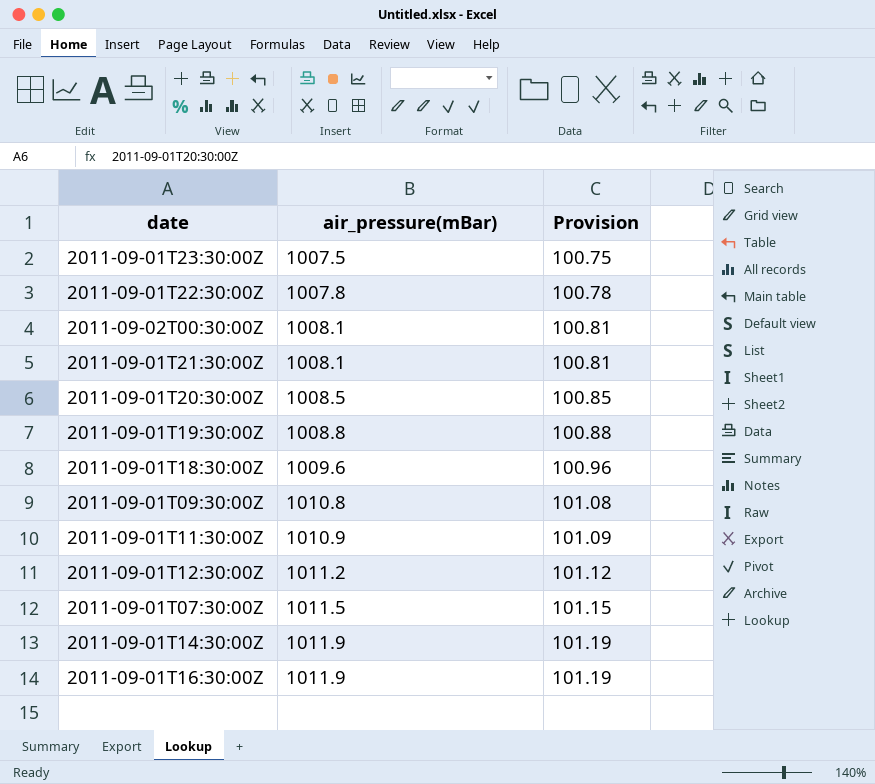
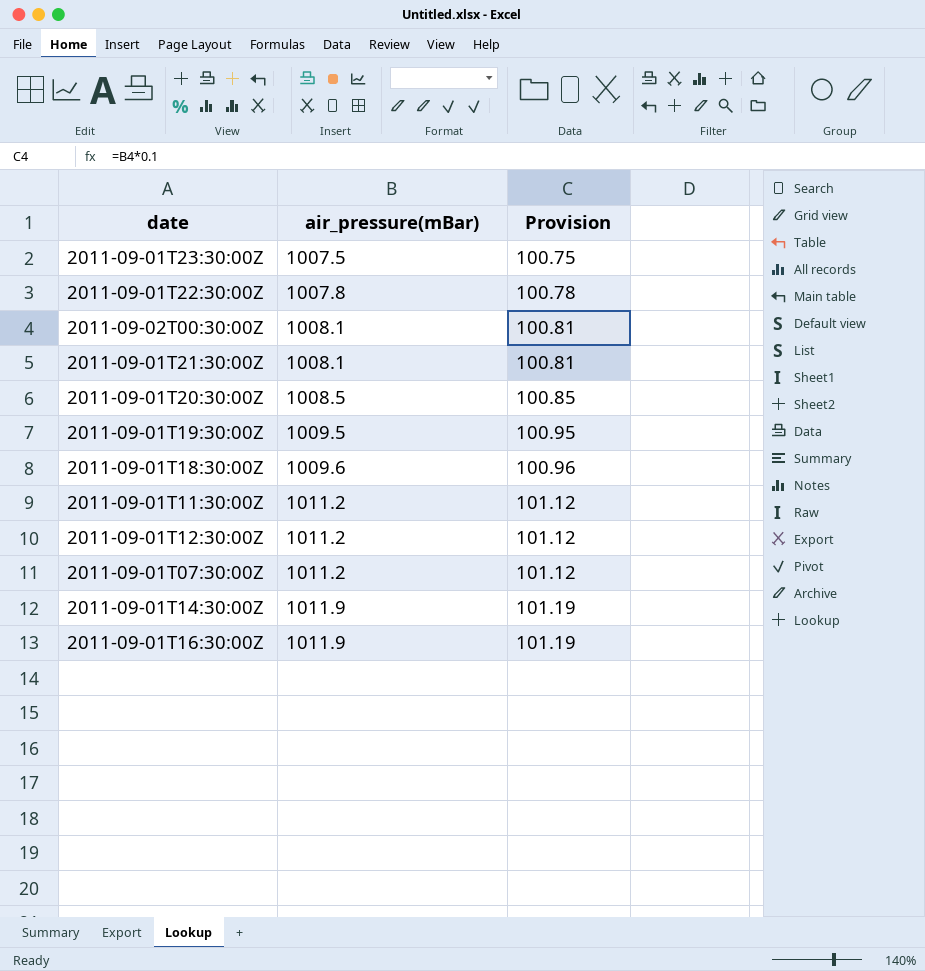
row 2011-09-01T09:30:00Z: 1010.8 | 101.08 -> none
2011-09-01T19:30:00Z | air_pressure(mBar): 1008.8 -> 1009.5
2011-09-01T19:30:00Z | Provision: 100.88 -> 100.95
2011-09-01T11:30:00Z | air_pressure(mBar): 1010.9 -> 1011.2
2011-09-01T11:30:00Z | Provision: 101.09 -> 101.12
2011-09-01T07:30:00Z | air_pressure(mBar): 1011.5 -> 1011.2
2011-09-01T07:30:00Z | Provision: 101.15 -> 101.12

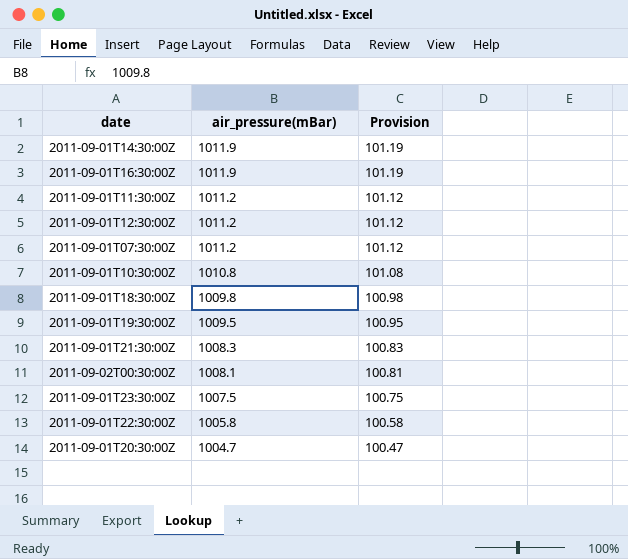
row order: air_pressure(mBar) ascending -> air_pressure(mBar) descending
row 2011-09-01T10:30:00Z: none -> 1010.8 | 101.08
2011-09-01T18:30:00Z | air_pressure(mBar): 1009.6 -> 1009.8
2011-09-01T18:30:00Z | Provision: 100.96 -> 100.98
2011-09-01T21:30:00Z | air_pressure(mBar): 1008.1 -> 1008.3
2011-09-01T21:30:00Z | Provision: 100.81 -> 100.83
2011-09-01T22:30:00Z | air_pressure(mBar): 1007.8 -> 1005.8
2011-09-01T22:30:00Z | Provision: 100.78 -> 100.58
2011-09-01T20:30:00Z | air_pressure(mBar): 1008.5 -> 1004.7
2011-09-01T20:30:00Z | Provision: 100.85 -> 100.47

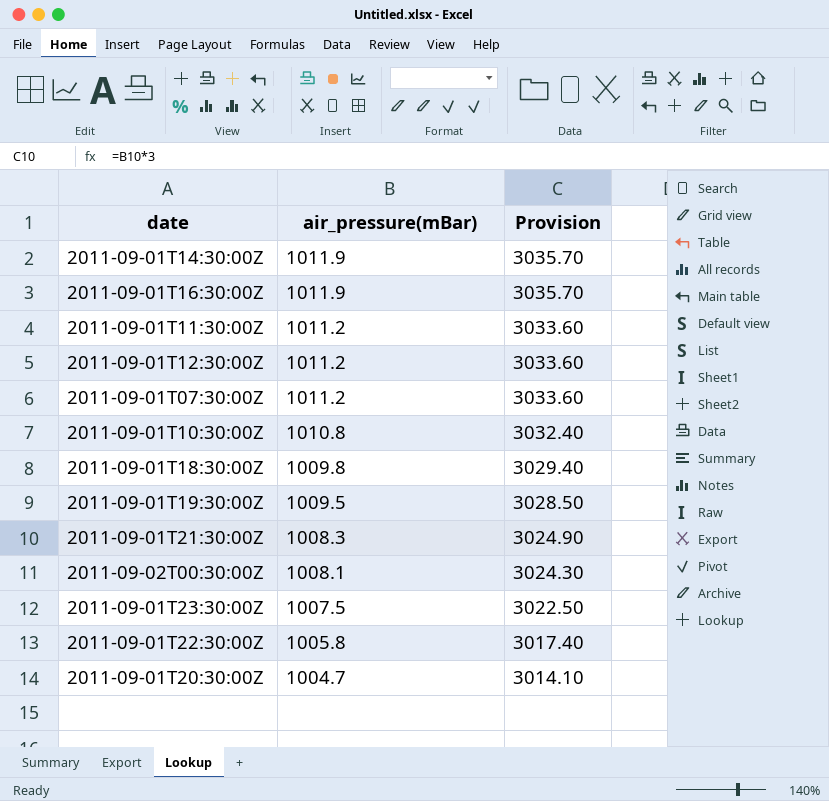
column Provision | formula: [air_pressure(mBar)] * 0.1 -> [air_pressure(mBar)] * 3

